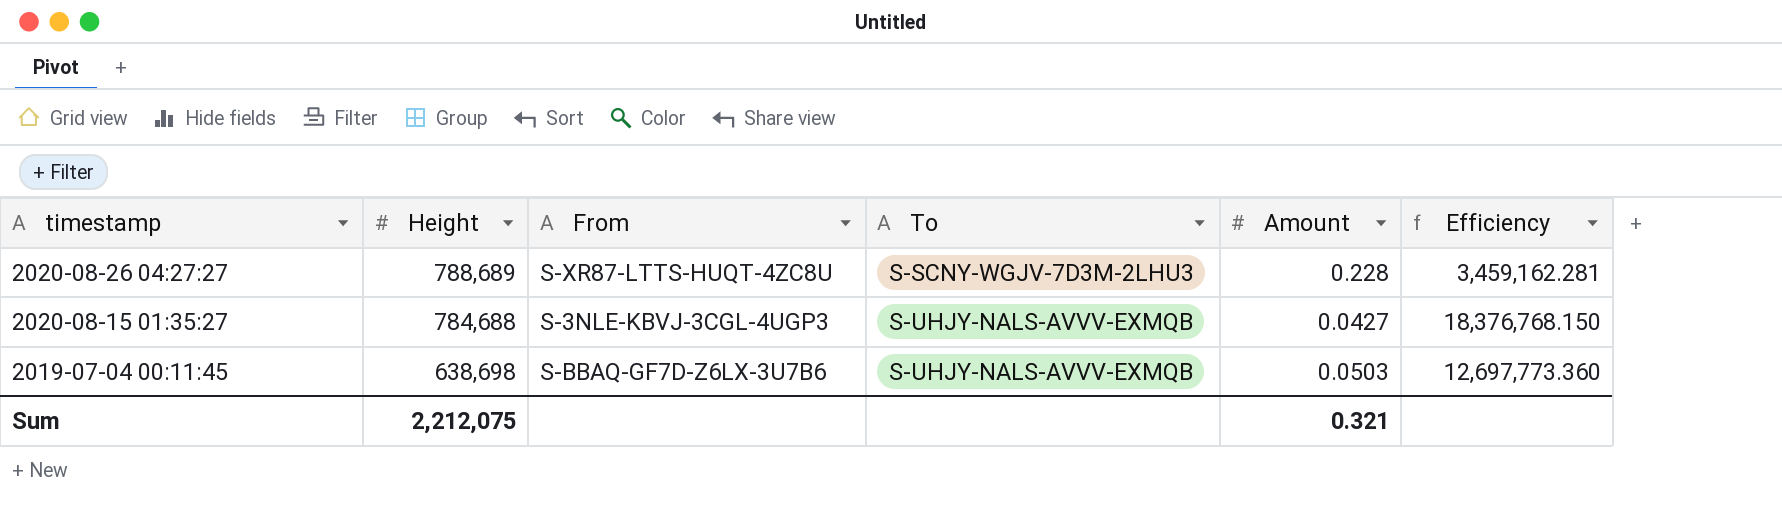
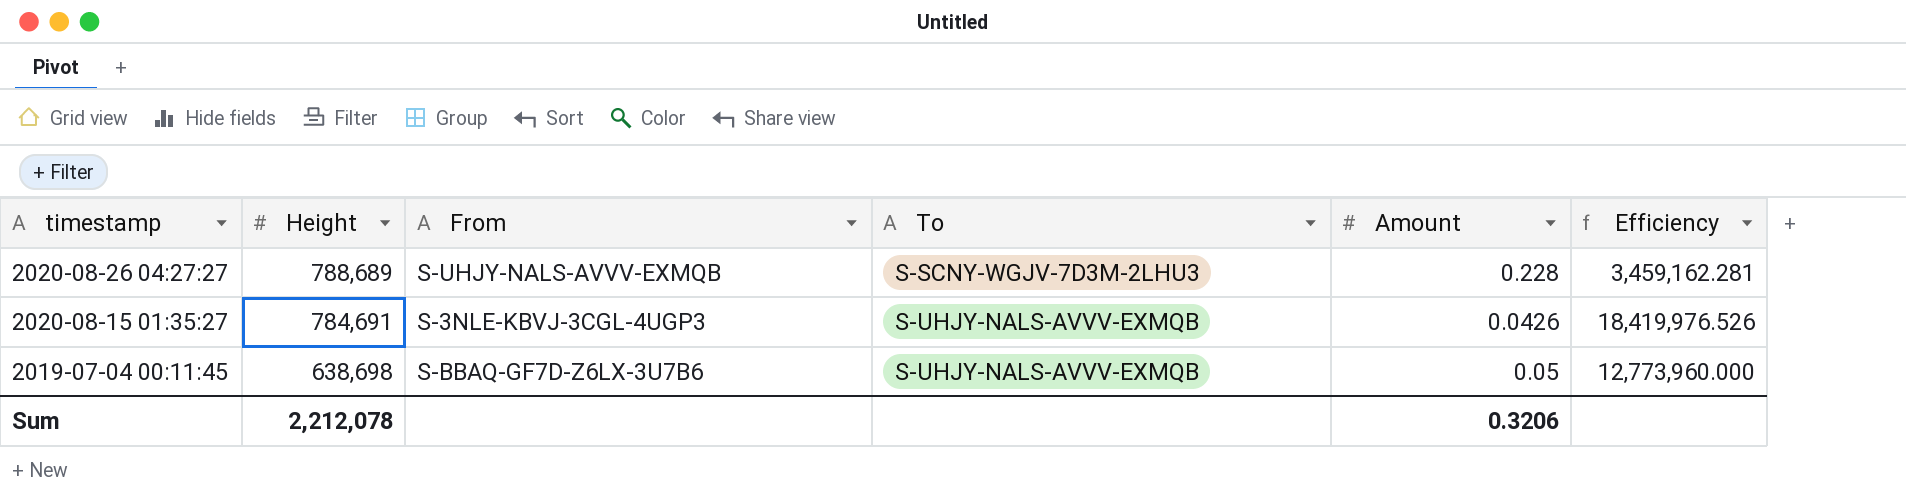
2020-08-26 04:27:27 | From: S-XR87-LTTS-HUQT-4ZC8U -> S-UHJY-NALS-AVVV-EXMQB
2020-08-15 01:35:27 | Height: 784,688 -> 784,691
2020-08-15 01:35:27 | Amount: 0.0427 -> 0.0426
2020-08-15 01:35:27 | Efficiency: 18,376,768.150 -> 18,419,976.526
2019-07-04 00:11:45 | Amount: 0.0503 -> 0.05
2019-07-04 00:11:45 | Efficiency: 12,697,773.360 -> 12,773,960.000
Sum | Height: 2,212,075 -> 2,212,078
Sum | Amount: 0.321 -> 0.3206

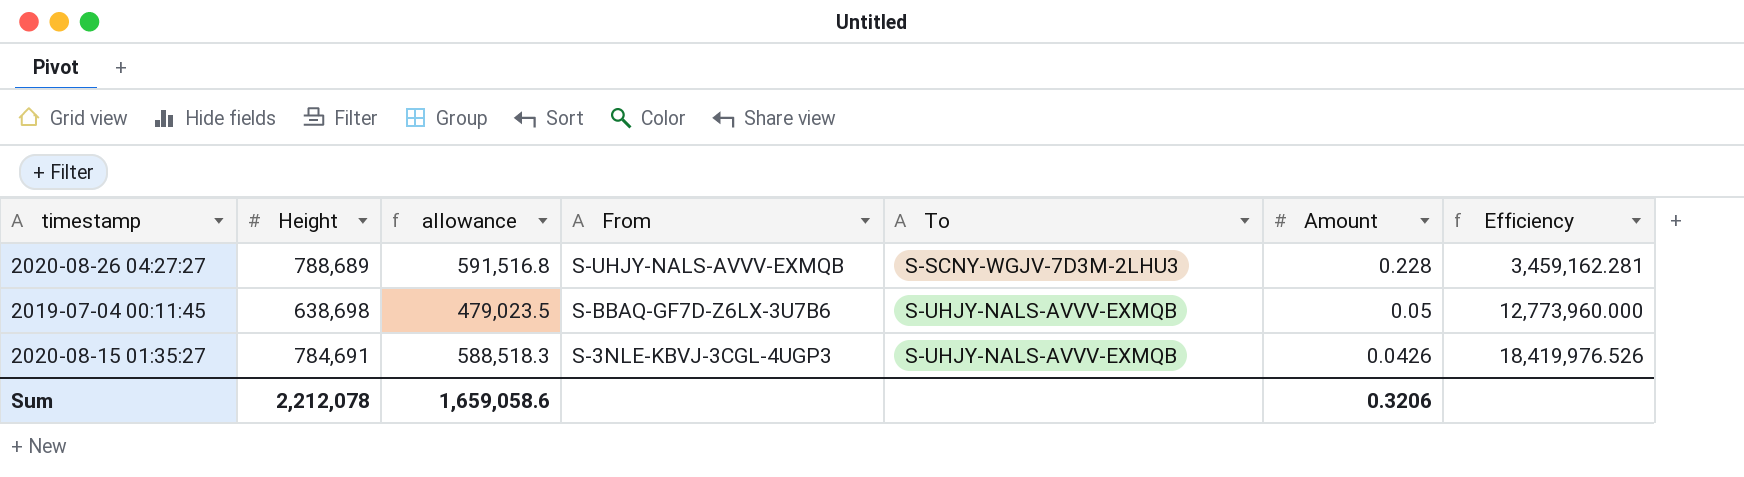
row order: timestamp descending -> From descending
column allowance | formula: none -> [Height] * 0.75

